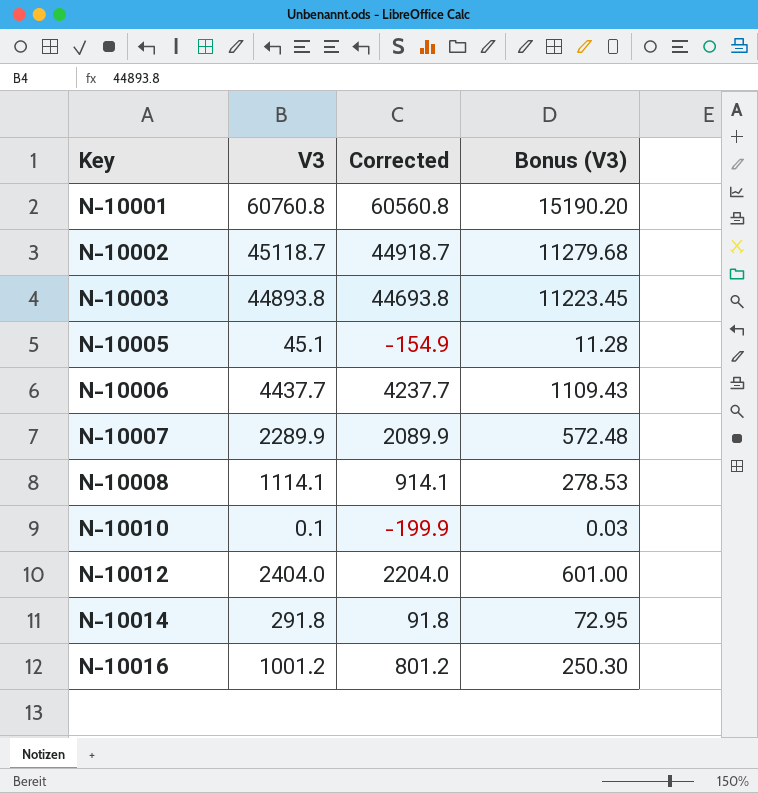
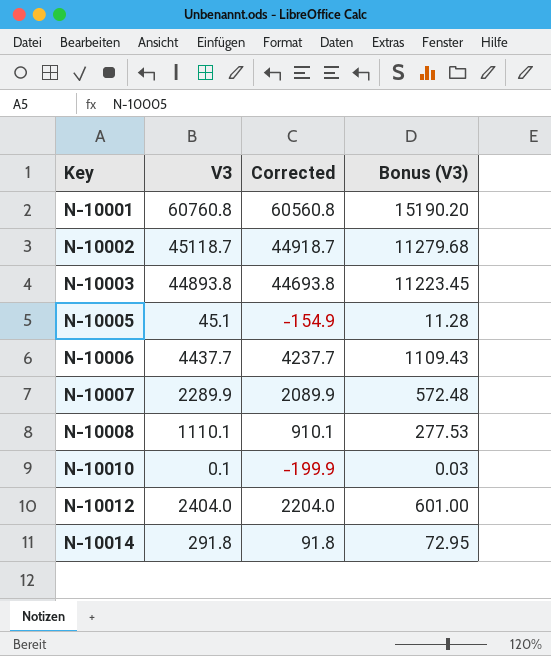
row N-10016: 1001.2 | 801.2 | 250.30 -> none
N-10008 | V3: 1114.1 -> 1110.1
N-10008 | Corrected: 914.1 -> 910.1
N-10008 | Bonus (V3): 278.53 -> 277.53

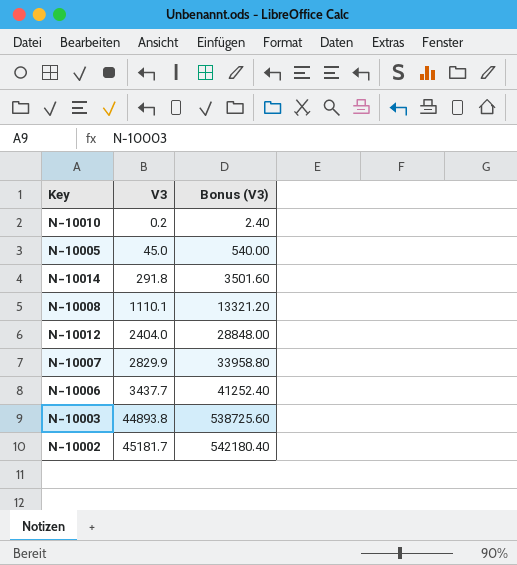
row order: Key ascending -> V3 ascending
column Corrected | formula: [V3] - 200 -> none
column Bonus (V3) | formula: [V3] * 0.25 -> [V3] * 12
row N-10001: 60760.8 | 60560.8 | 15190.20 -> none
N-10010 | V3: 0.1 -> 0.2
N-10005 | V3: 45.1 -> 45.0
N-10007 | V3: 2289.9 -> 2829.9
N-10006 | V3: 4437.7 -> 3437.7
N-10002 | V3: 45118.7 -> 45181.7

